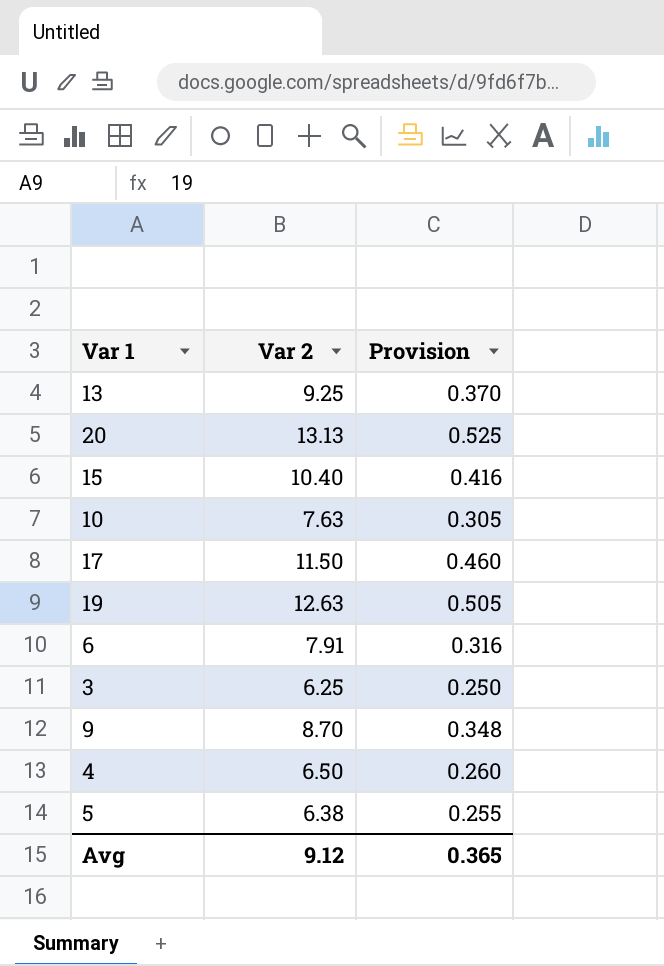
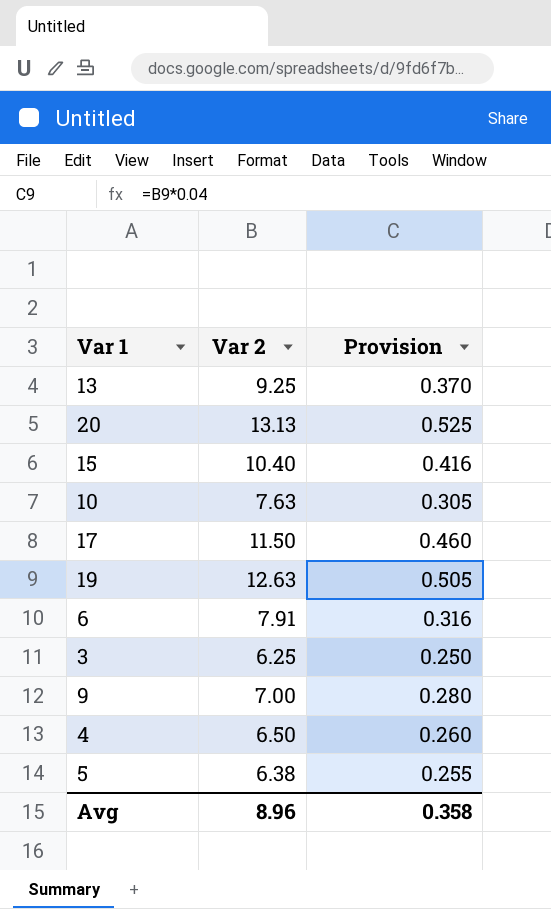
9 | Var 2: 8.70 -> 7.00
9 | Provision: 0.348 -> 0.280
Avg | Var 2: 9.12 -> 8.96
Avg | Provision: 0.365 -> 0.358

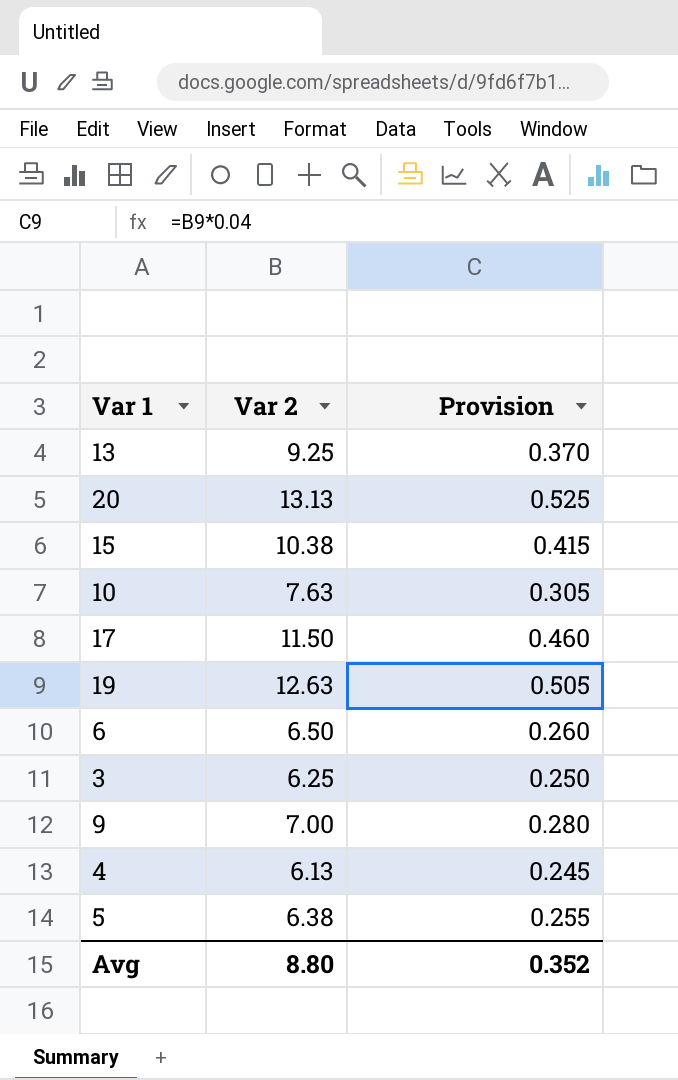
15 | Var 2: 10.40 -> 10.38
15 | Provision: 0.416 -> 0.415
6 | Var 2: 7.91 -> 6.50
6 | Provision: 0.316 -> 0.260
4 | Var 2: 6.50 -> 6.13
4 | Provision: 0.260 -> 0.245
Avg | Var 2: 8.96 -> 8.80
Avg | Provision: 0.358 -> 0.352

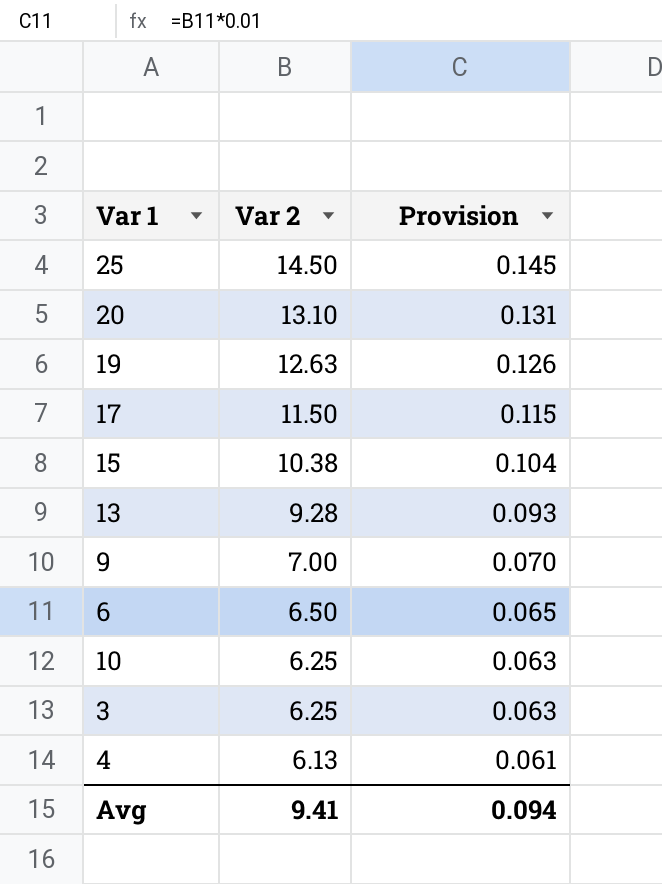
row order: none -> Var 2 descending
column Provision | formula: [Var 2] * 0.04 -> [Var 2] * 0.01
row 5: 6.38 | 0.255 -> none
row 25: none -> 14.50 | 0.145
20 | Var 2: 13.13 -> 13.10
13 | Var 2: 9.25 -> 9.28
10 | Var 2: 7.63 -> 6.25
Avg | Var 2: 8.80 -> 9.41
Avg | Provision: 0.352 -> 0.094

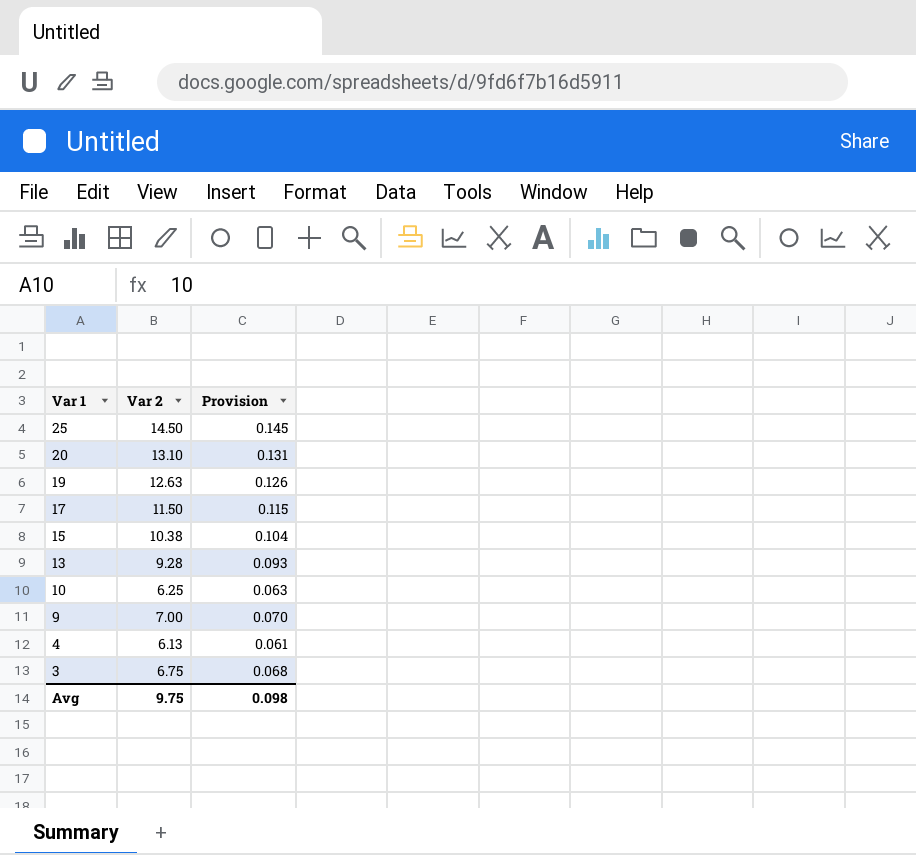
row order: Var 2 descending -> Var 1 descending
row 6: 6.50 | 0.065 -> none
3 | Var 2: 6.25 -> 6.75
3 | Provision: 0.063 -> 0.068
Avg | Var 2: 9.41 -> 9.75
Avg | Provision: 0.094 -> 0.098

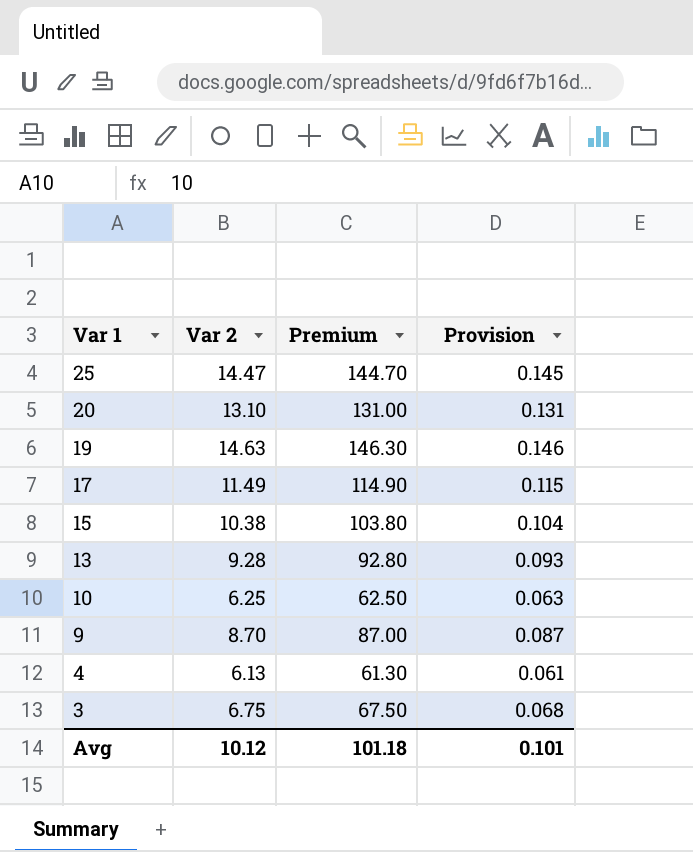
column Premium | formula: none -> [Var 2] * 10
25 | Var 2: 14.50 -> 14.47
19 | Var 2: 12.63 -> 14.63
19 | Provision: 0.126 -> 0.146
17 | Var 2: 11.50 -> 11.49
9 | Var 2: 7.00 -> 8.70
9 | Provision: 0.070 -> 0.087
Avg | Var 2: 9.75 -> 10.12
Avg | Provision: 0.098 -> 0.101

